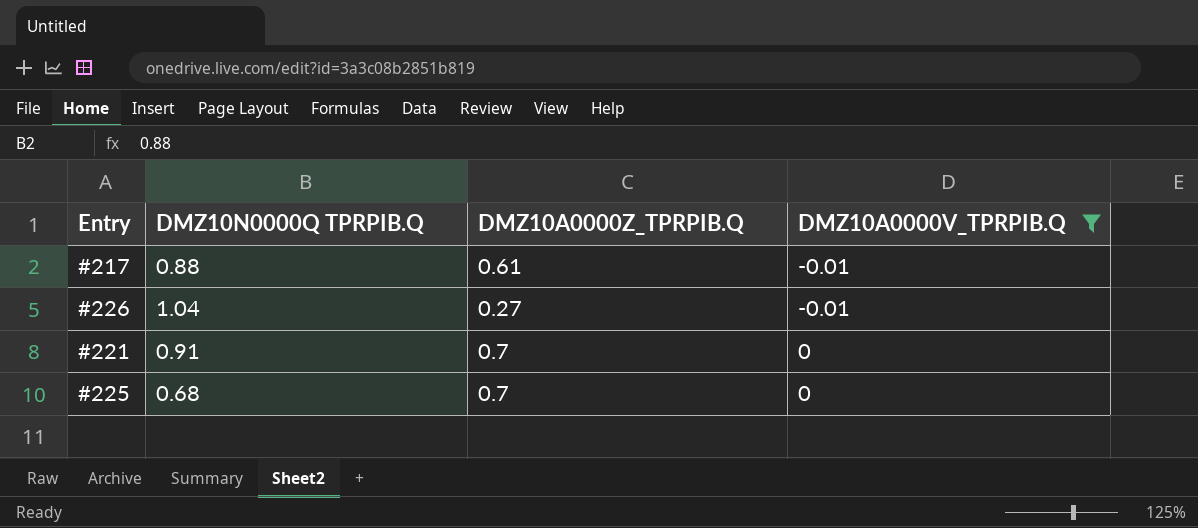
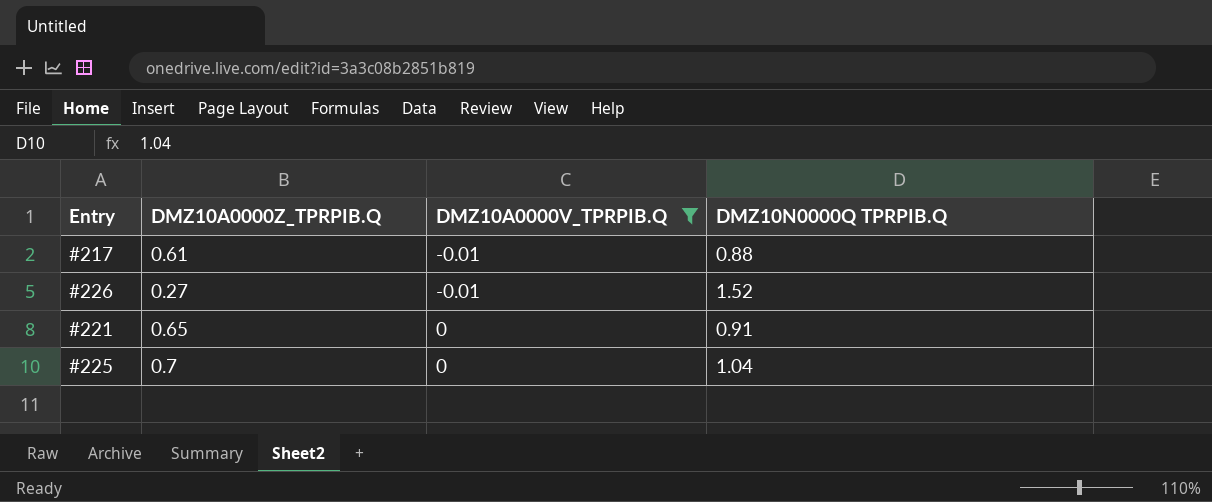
column DMZ10N0000Q TPRPIB.Q | position: 2 -> 4
#226 | DMZ10N0000Q TPRPIB.Q: 1.04 -> 1.52
#221 | DMZ10A0000Z_TPRPIB.Q: 0.7 -> 0.65
#225 | DMZ10N0000Q TPRPIB.Q: 0.68 -> 1.04

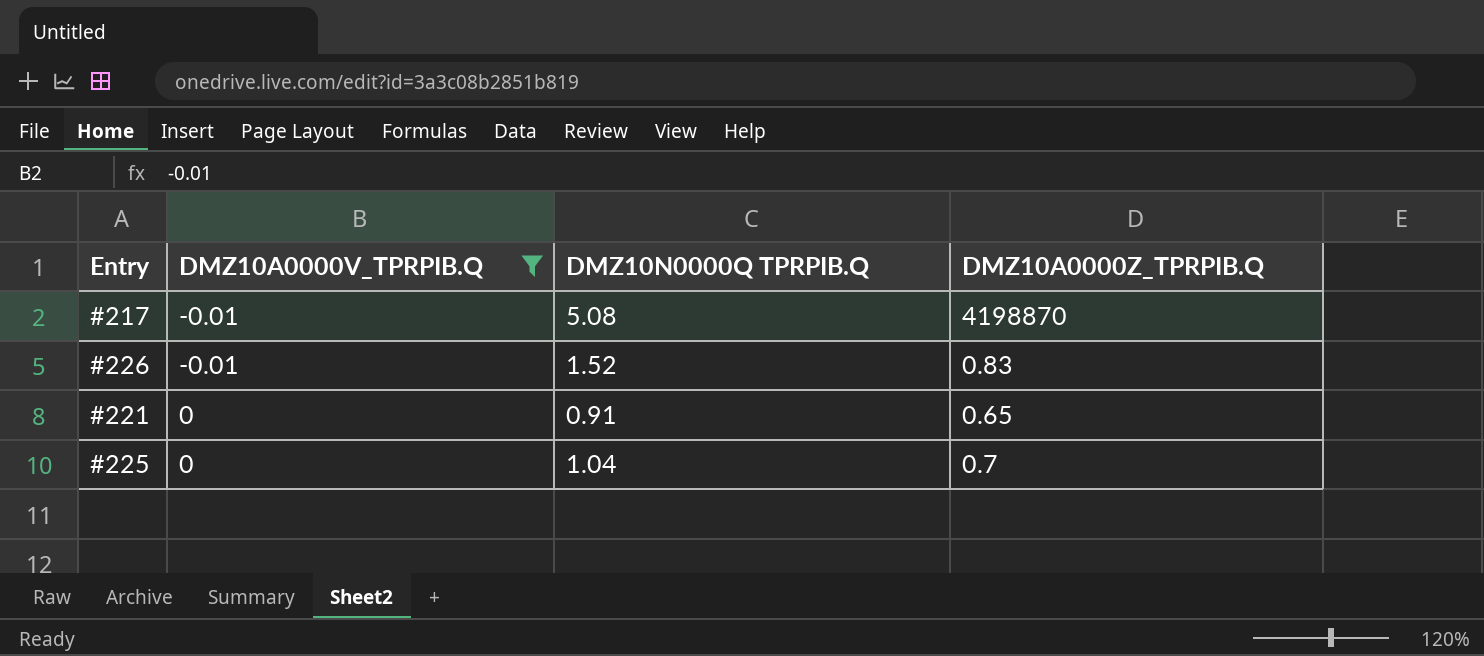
column DMZ10A0000Z_TPRPIB.Q | position: 2 -> 4
#217 | DMZ10N0000Q TPRPIB.Q: 0.88 -> 5.08
#217 | DMZ10A0000Z_TPRPIB.Q: 0.61 -> 4198870
#226 | DMZ10A0000Z_TPRPIB.Q: 0.27 -> 0.83

